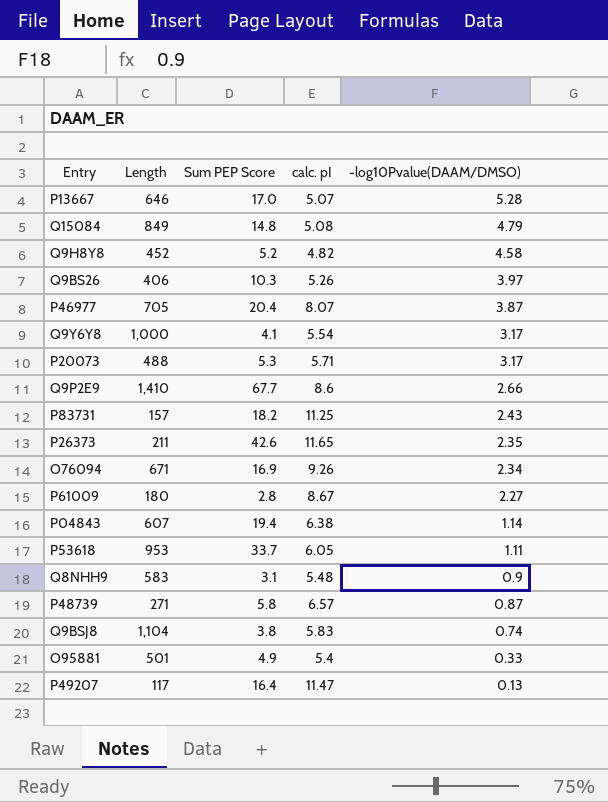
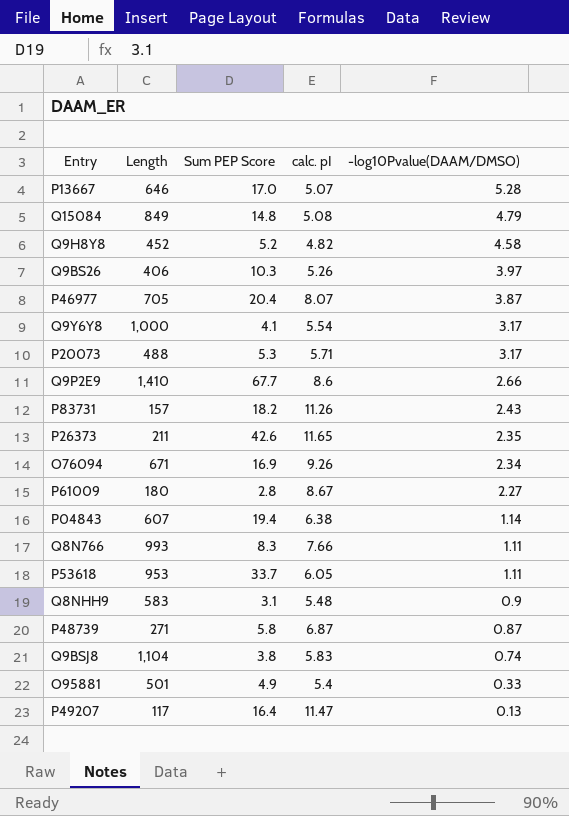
P83731 | calc. pI: 11.25 -> 11.26
row Q8N766: none -> 993 | 8.3 | 7.66 | 1.11
P48739 | calc. pI: 6.57 -> 6.87

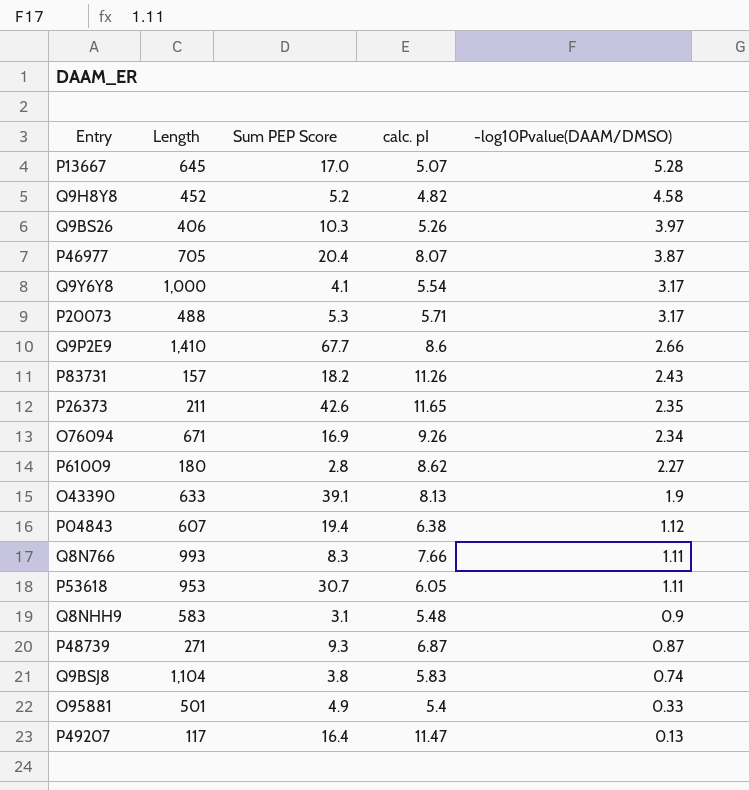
row Q15084: 849 | 14.8 | 5.08 | 4.79 -> none
P13667 | Length: 646 -> 645
P61009 | calc. pI: 8.67 -> 8.62
row O43390: none -> 633 | 39.1 | 8.13 | 1.9
P04843 | -log10Pvalue(DAAM/DMSO): 1.14 -> 1.12
P53618 | Sum PEP Score: 33.7 -> 30.7
P48739 | Sum PEP Score: 5.8 -> 9.3

